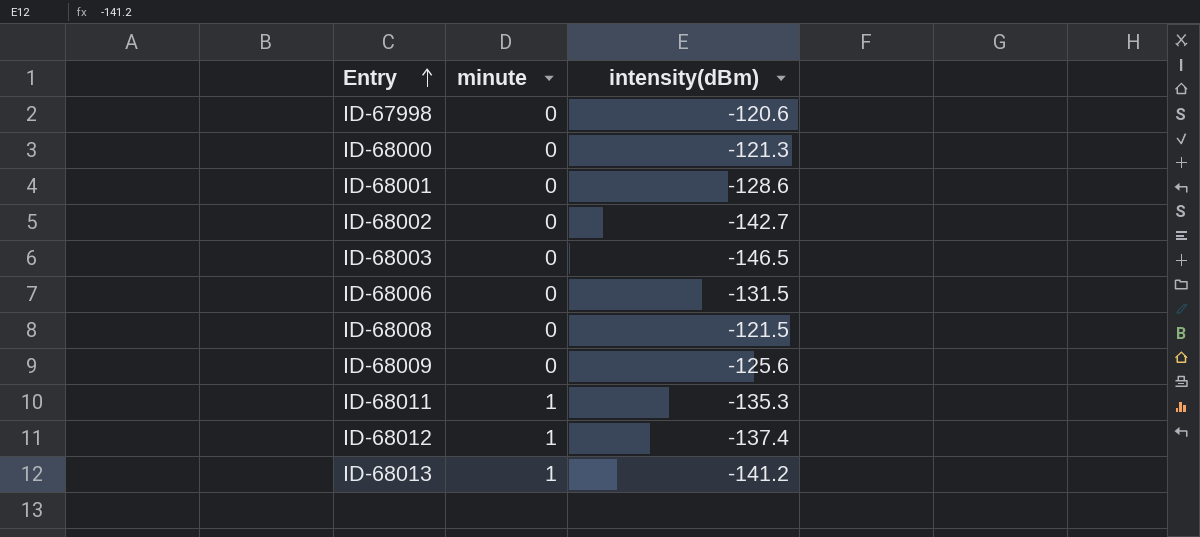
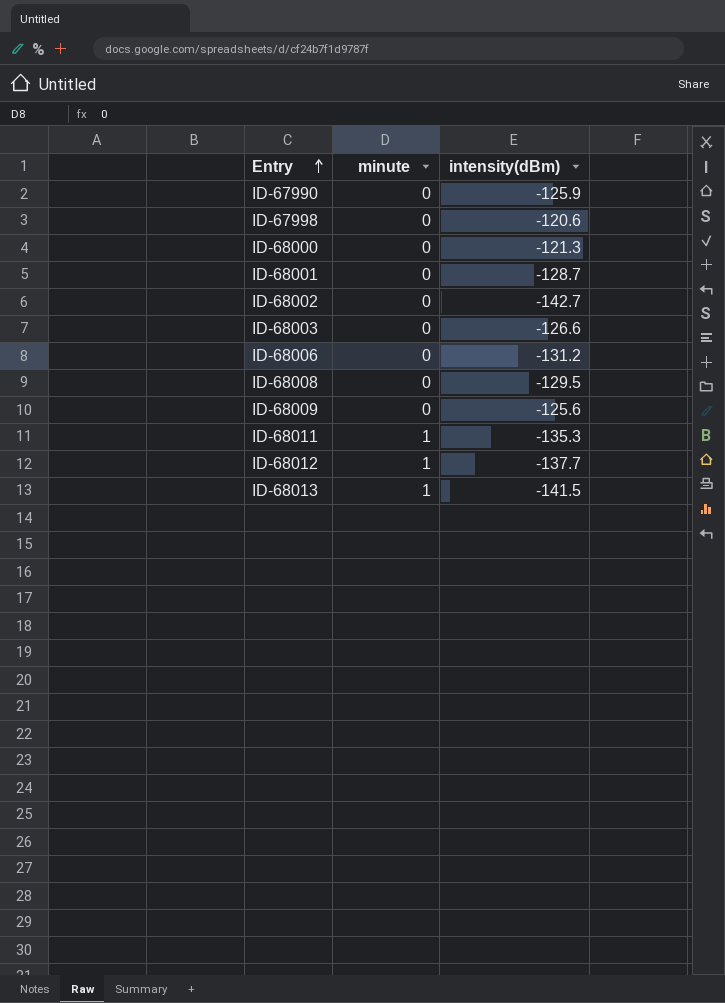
row ID-67990: none -> 0 | -125.9
ID-68001 | intensity(dBm): -128.6 -> -128.7
ID-68003 | intensity(dBm): -146.5 -> -126.6
ID-68006 | intensity(dBm): -131.5 -> -131.2
ID-68008 | intensity(dBm): -121.5 -> -129.5
ID-68012 | intensity(dBm): -137.4 -> -137.7
ID-68013 | intensity(dBm): -141.2 -> -141.5

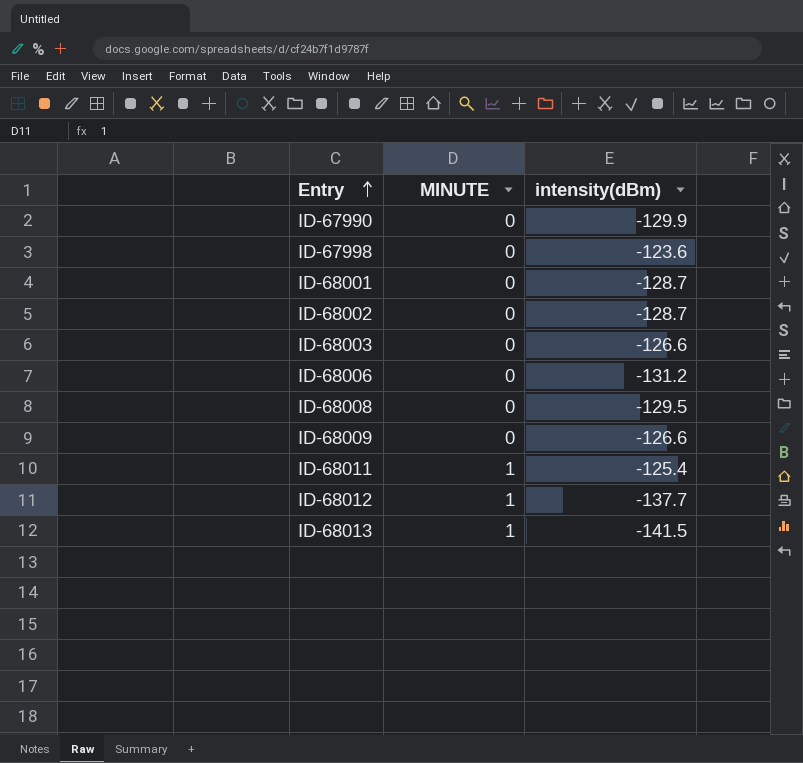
column name: minute -> MINUTE
row ID-68000: 0 | -121.3 -> none
ID-67990 | intensity(dBm): -125.9 -> -129.9
ID-67998 | intensity(dBm): -120.6 -> -123.6
ID-68002 | intensity(dBm): -142.7 -> -128.7
ID-68009 | intensity(dBm): -125.6 -> -126.6
ID-68011 | intensity(dBm): -135.3 -> -125.4

